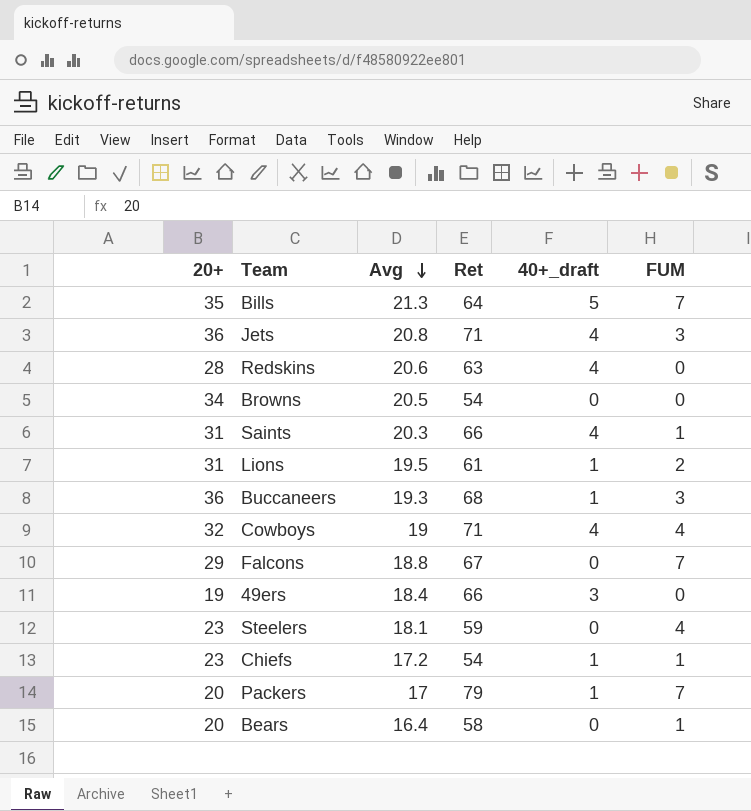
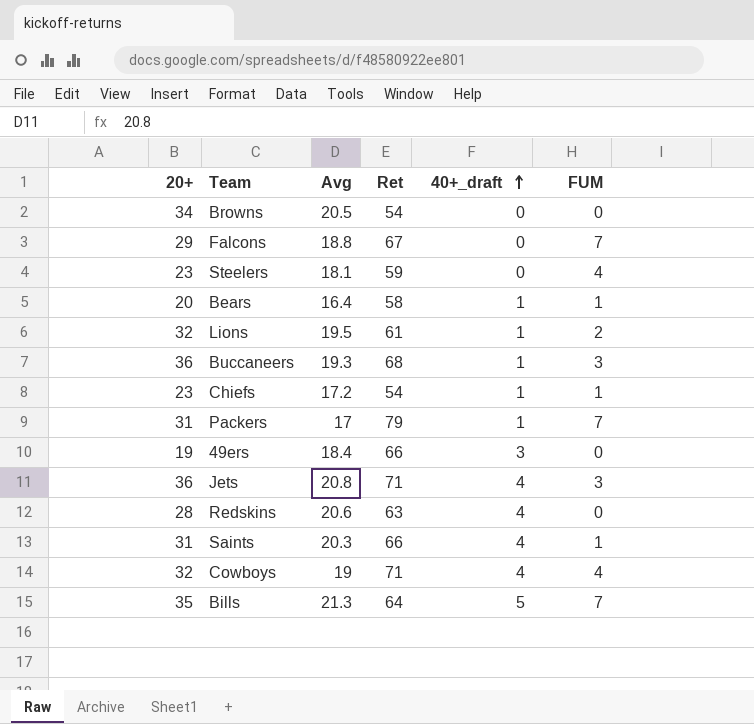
row order: Avg descending -> 40+_draft ascending
Bears | 40+_draft: 0 -> 1
Lions | 20+: 31 -> 32
Packers | 20+: 20 -> 31

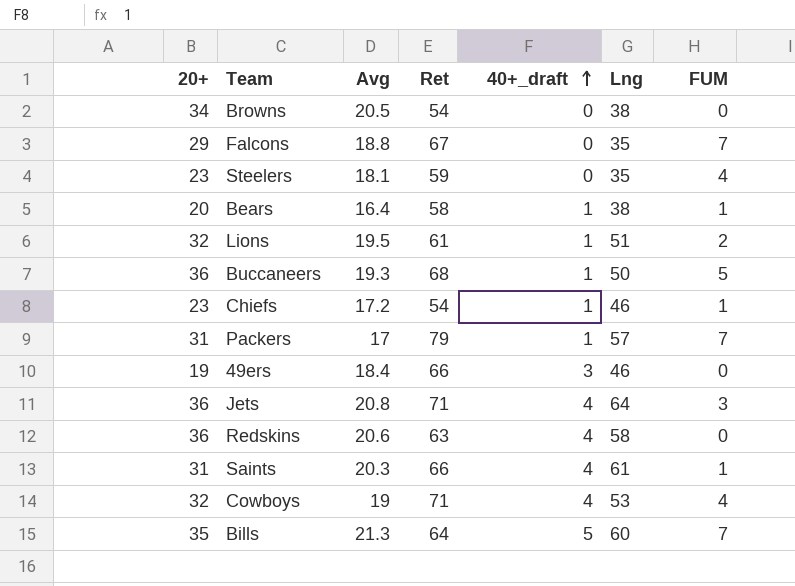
column Lng | position: none -> 6
Buccaneers | FUM: 3 -> 5
Redskins | 20+: 28 -> 36

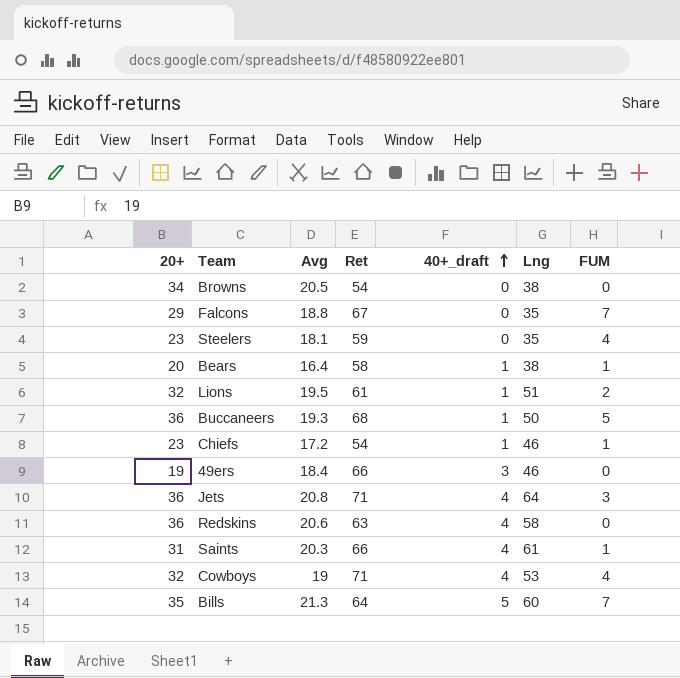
row Packers: 31 | 17 | 79 | 1 | 57 | 7 -> none

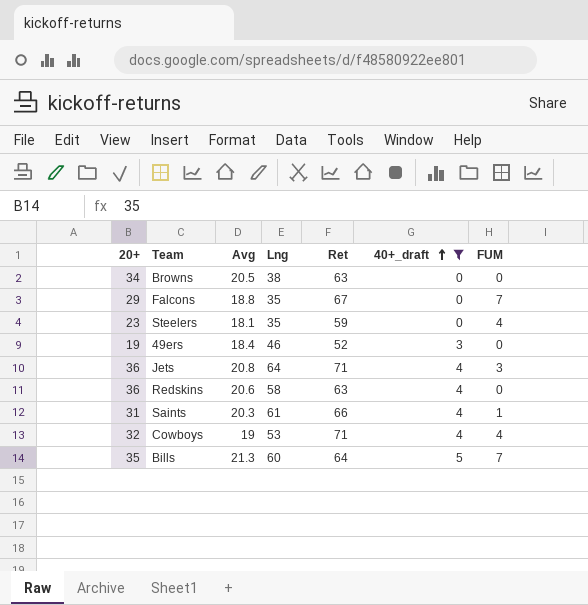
filter: none -> 40+_draft != 1
column Lng | position: 6 -> 4
Browns | Ret: 54 -> 63
49ers | Ret: 66 -> 52

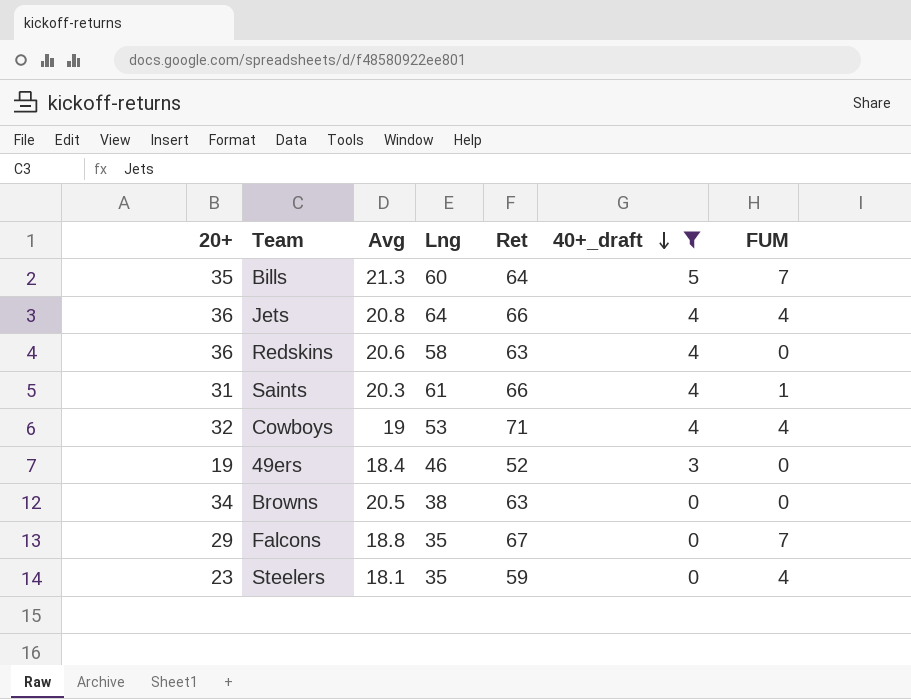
row order: 40+_draft ascending -> 40+_draft descending
Jets | Ret: 71 -> 66
Jets | FUM: 3 -> 4

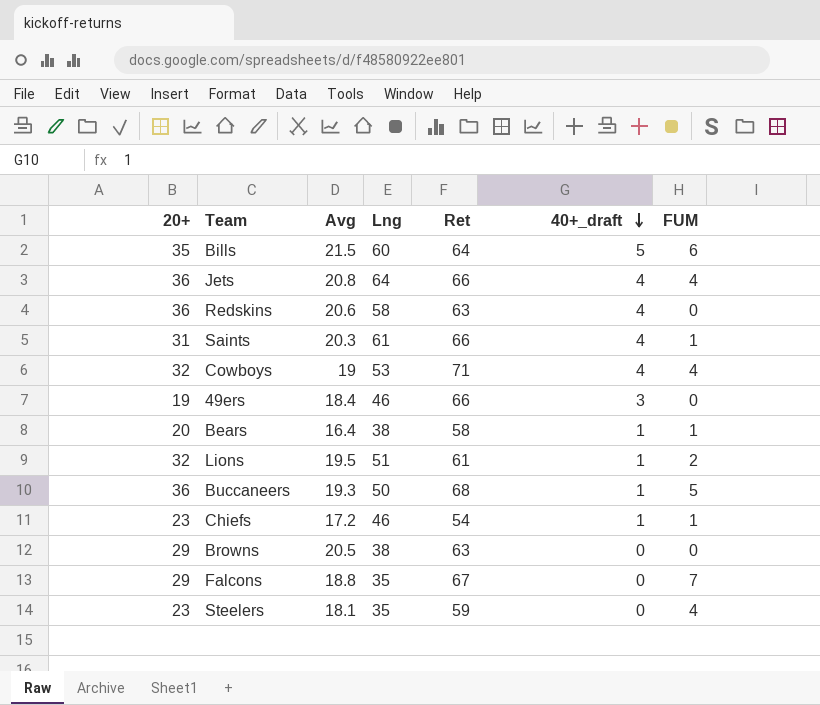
filter: 40+_draft != 1 -> none
Bills | Avg: 21.3 -> 21.5
Bills | FUM: 7 -> 6
49ers | Ret: 52 -> 66
Browns | 20+: 34 -> 29

